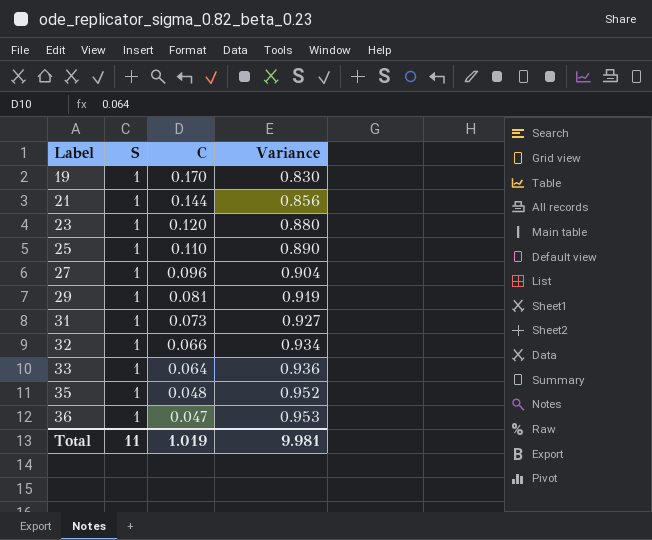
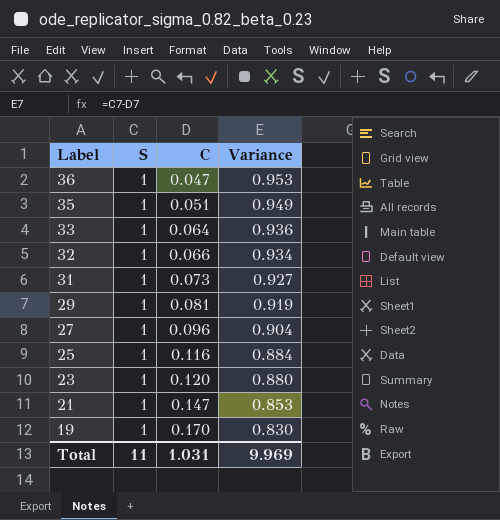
row order: Label ascending -> Label descending
35 | C: 0.048 -> 0.051
35 | Variance: 0.952 -> 0.949
25 | C: 0.110 -> 0.116
25 | Variance: 0.890 -> 0.884
21 | C: 0.144 -> 0.147
21 | Variance: 0.856 -> 0.853
Total | C: 1.019 -> 1.031
Total | Variance: 9.981 -> 9.969

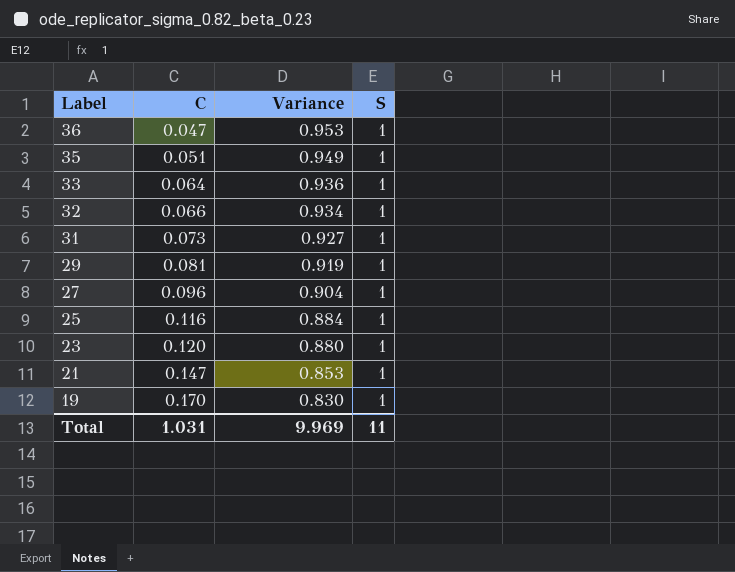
column S | position: 2 -> 4

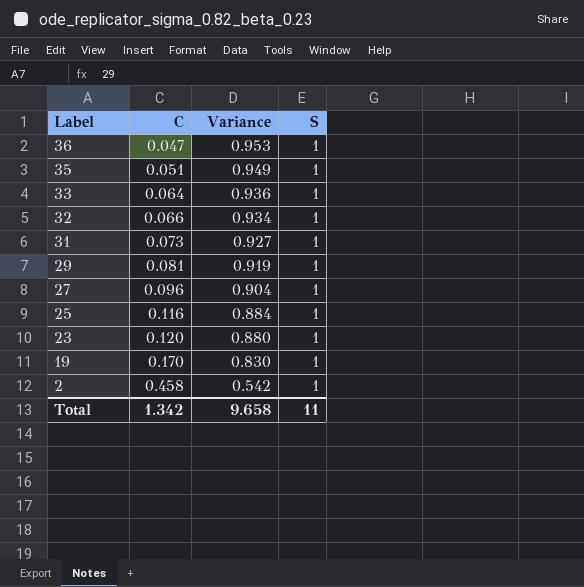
row 21: 0.147 | 0.853 | 1 -> none
row 2: none -> 0.458 | 0.542 | 1
Total | C: 1.031 -> 1.342
Total | Variance: 9.969 -> 9.658

